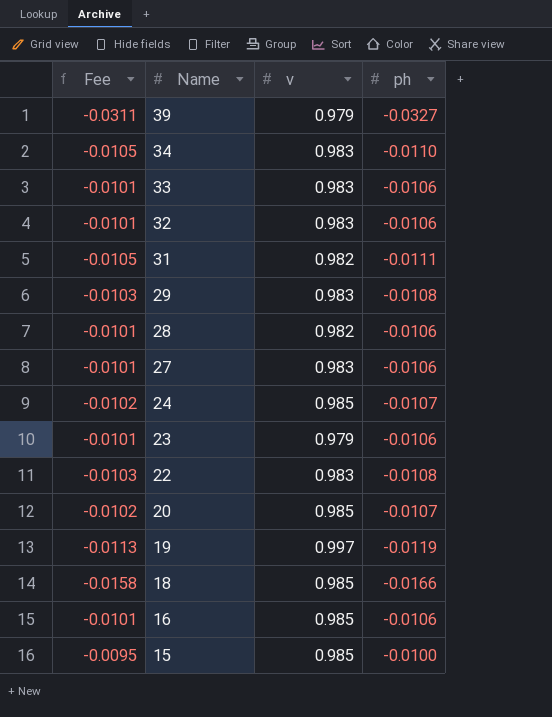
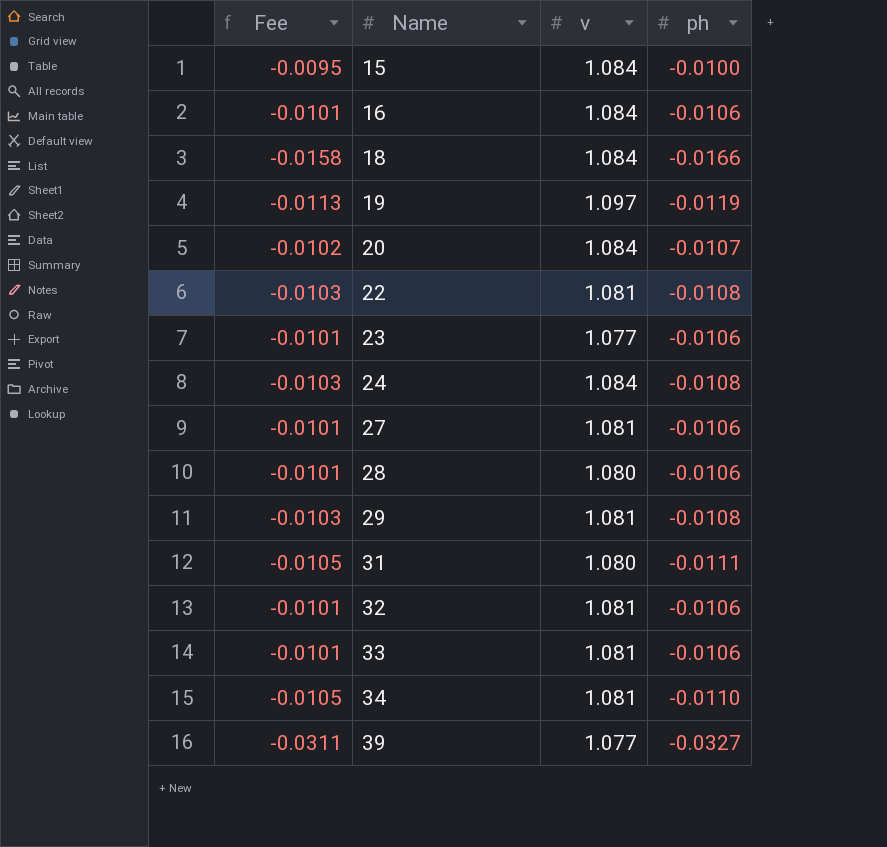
row order: Name descending -> Name ascending
15 | v: 0.985 -> 1.084
16 | v: 0.985 -> 1.084
18 | v: 0.985 -> 1.084
19 | v: 0.997 -> 1.097
20 | v: 0.985 -> 1.084
22 | v: 0.983 -> 1.081
23 | v: 0.979 -> 1.077
24 | Fee: -0.0102 -> -0.0103
24 | v: 0.985 -> 1.084
24 | ph: -0.0107 -> -0.0108
27 | v: 0.983 -> 1.081
28 | v: 0.982 -> 1.080
29 | v: 0.983 -> 1.081
31 | v: 0.982 -> 1.080
32 | v: 0.983 -> 1.081
33 | v: 0.983 -> 1.081
34 | v: 0.983 -> 1.081
39 | v: 0.979 -> 1.077

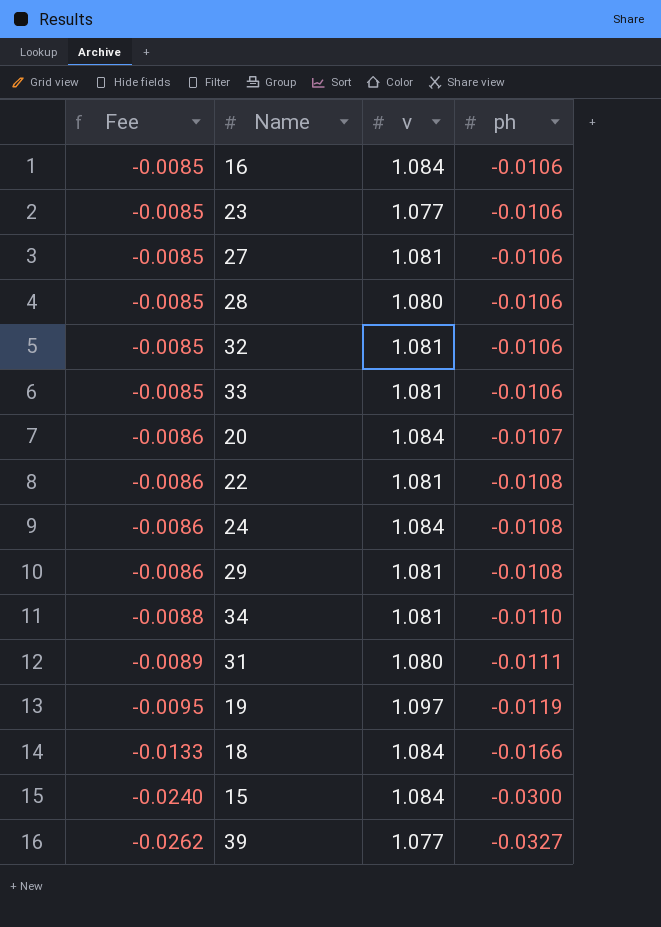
row order: Name ascending -> Fee descending
column Fee | formula: [ph] * 0.95 -> [ph] * 0.8
15 | ph: -0.0100 -> -0.0300

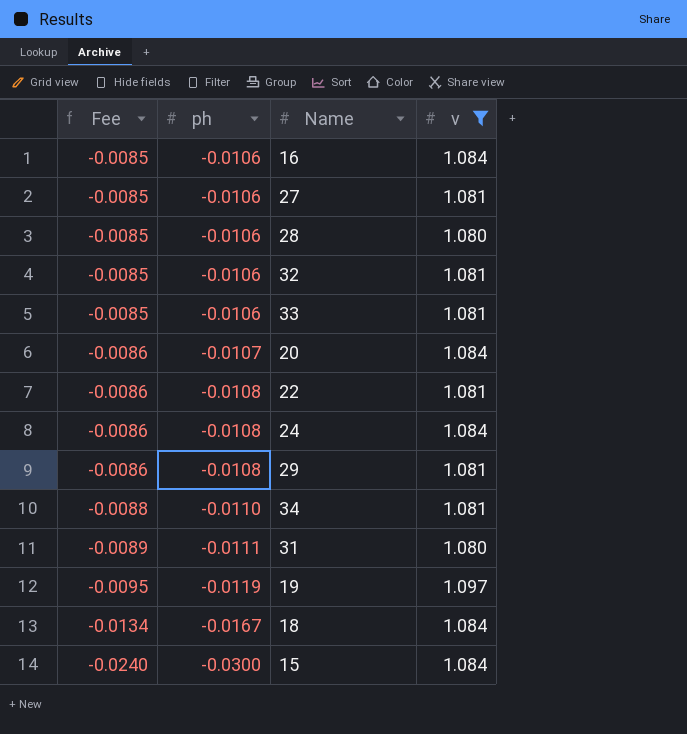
filter: none -> v != 1.077
column ph | position: 4 -> 2
18 | Fee: -0.0133 -> -0.0134
18 | ph: -0.0166 -> -0.0167

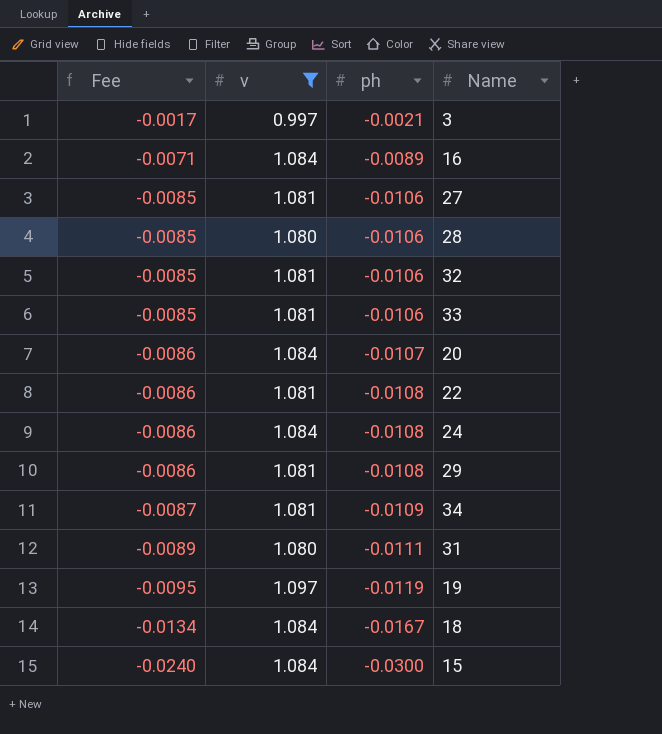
column v | position: 4 -> 2
row 3: none -> -0.0017 | 0.997 | -0.0021
16 | Fee: -0.0085 -> -0.0071
16 | ph: -0.0106 -> -0.0089
34 | Fee: -0.0088 -> -0.0087
34 | ph: -0.0110 -> -0.0109

